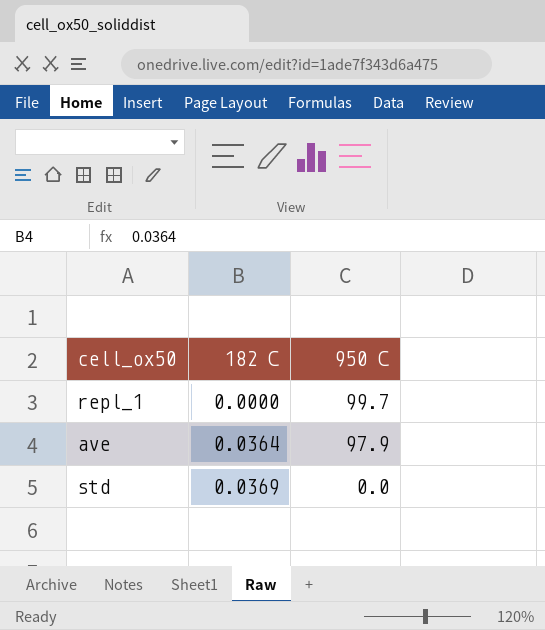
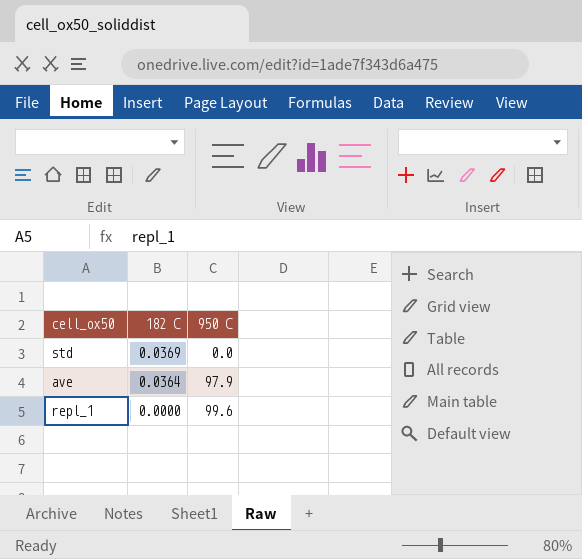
row order: 182 C ascending -> 182 C descending
repl_1 | 950 C: 99.7 -> 99.6

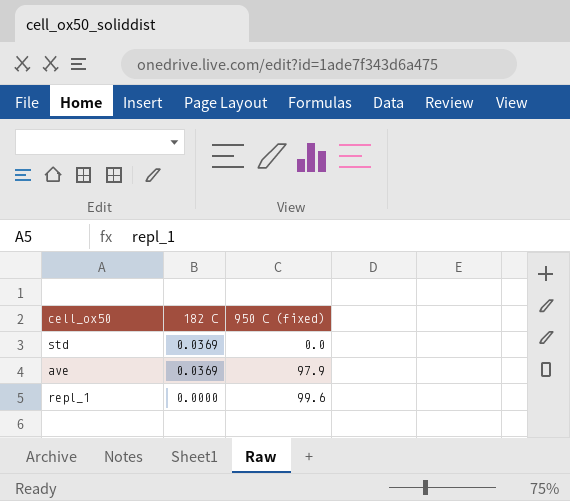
column name: 950 C -> 950 C (fixed)
ave | 182 C: 0.0364 -> 0.0369

